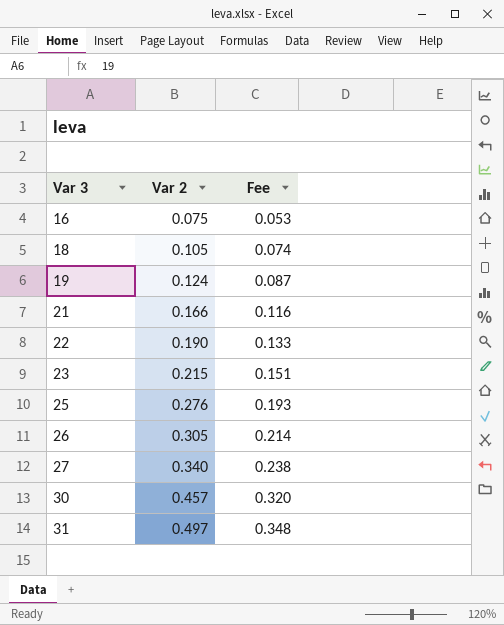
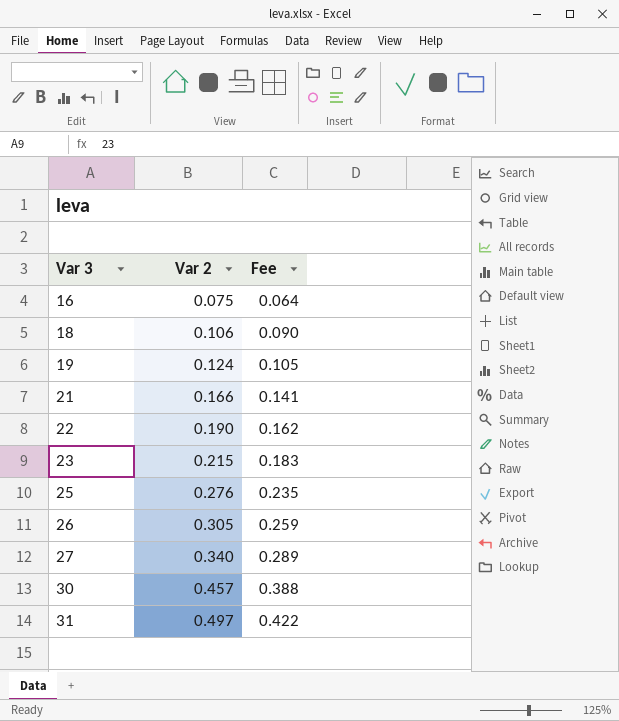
column Fee | formula: [Var 2] * 0.7 -> [Var 2] * 0.85
18 | Var 2: 0.105 -> 0.106

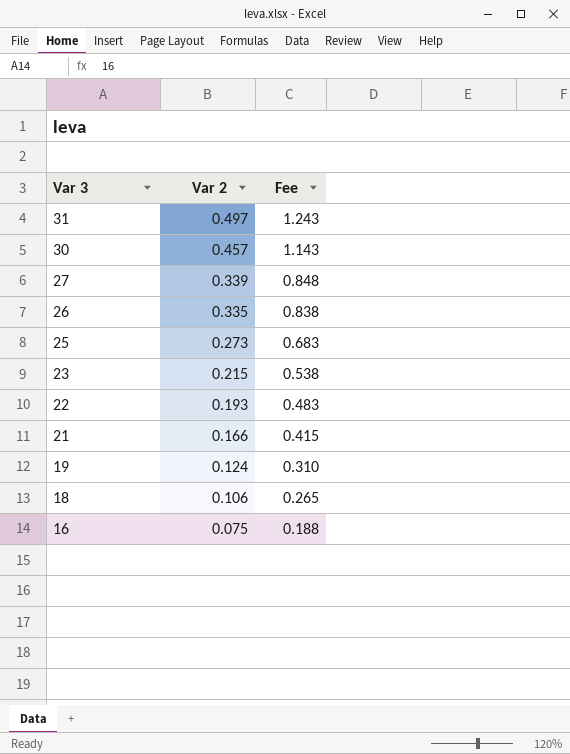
row order: Var 3 ascending -> Var 3 descending
column Fee | formula: [Var 2] * 0.85 -> [Var 2] * 2.5
27 | Var 2: 0.340 -> 0.339
26 | Var 2: 0.305 -> 0.335
25 | Var 2: 0.276 -> 0.273
22 | Var 2: 0.190 -> 0.193

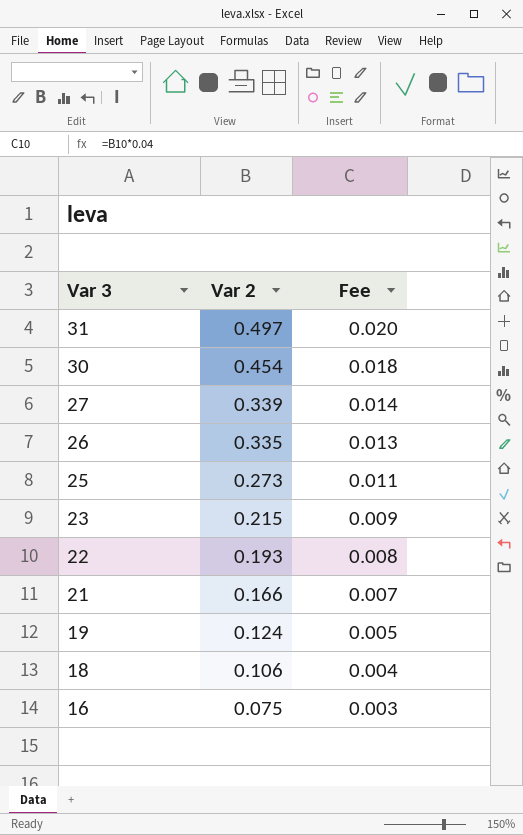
column Fee | formula: [Var 2] * 2.5 -> [Var 2] * 0.04
30 | Var 2: 0.457 -> 0.454

